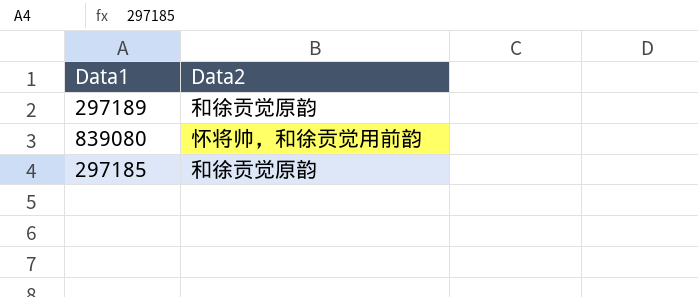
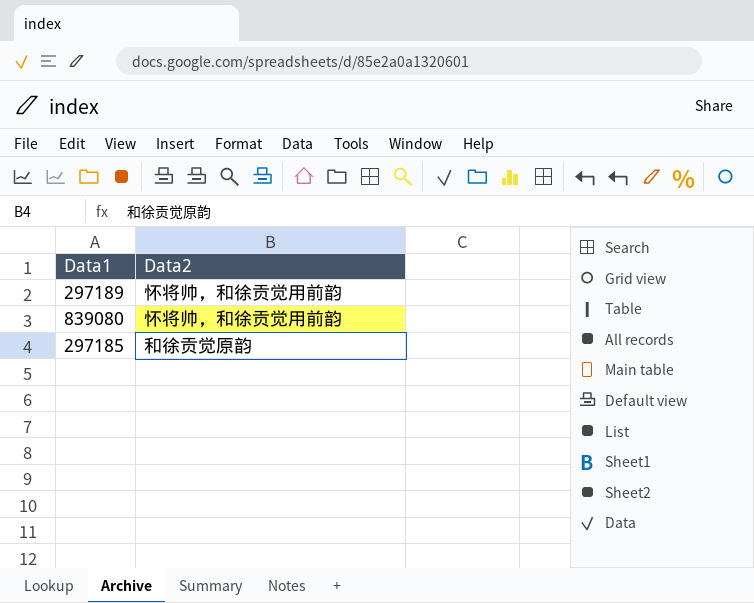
297189 | Data2: 和徐贡觉原韵 -> 怀将帅，和徐贡觉用前韵

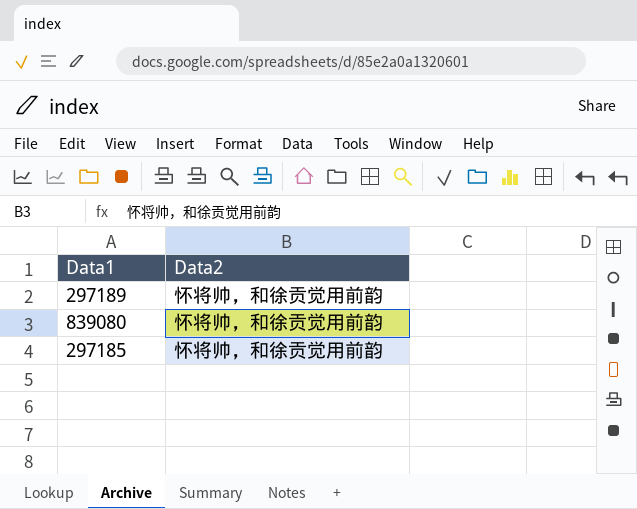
297185 | Data2: 和徐贡觉原韵 -> 怀将帅，和徐贡觉用前韵

